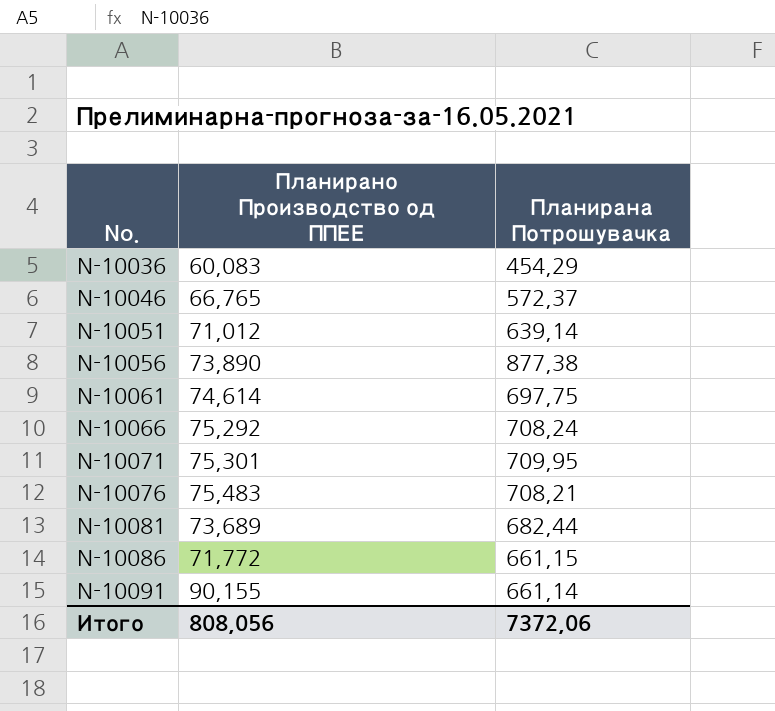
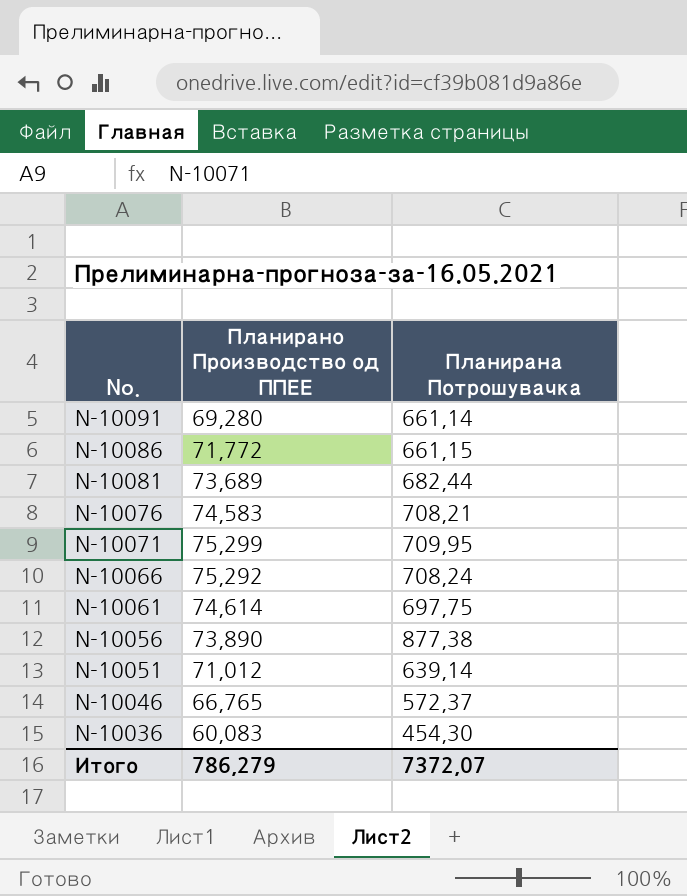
row order: No. ascending -> No. descending
N-10091 | Планирано Производство од ППЕЕ: 90,155 -> 69,280
N-10076 | Планирано Производство од ППЕЕ: 75,483 -> 74,583
N-10071 | Планирано Производство од ППЕЕ: 75,301 -> 75,299
N-10036 | Планирана Потрошувачка: 454,29 -> 454,30
Итого | Планирано Производство од ППЕЕ: 808,056 -> 786,279
Итого | Планирана Потрошувачка: 7372,06 -> 7372,07

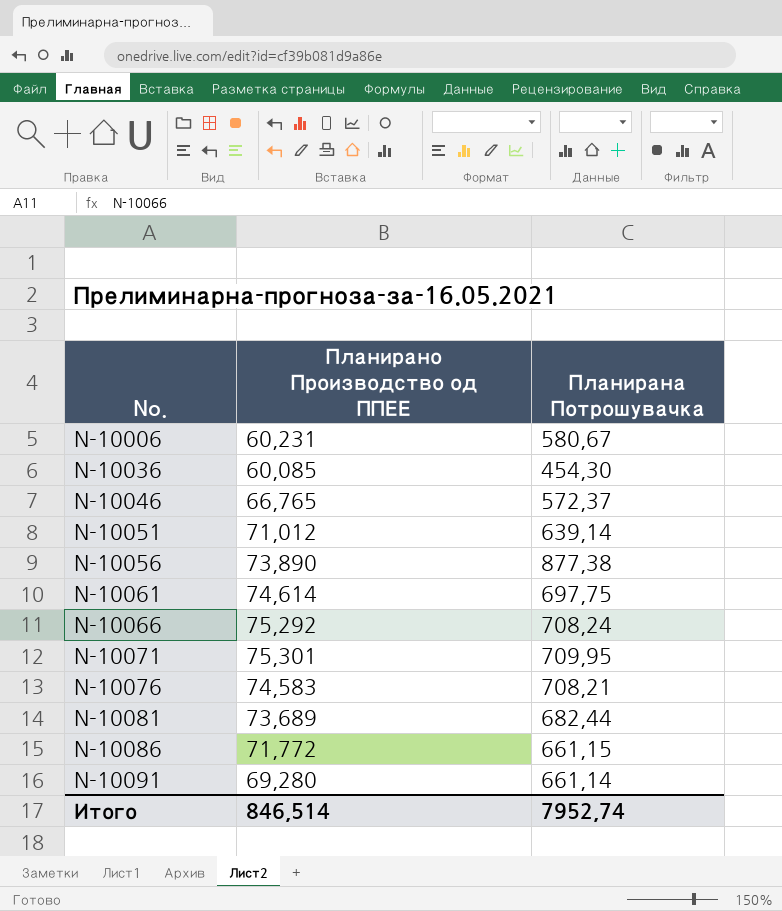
row order: No. descending -> No. ascending
row N-10006: none -> 60,231 | 580,67
N-10036 | Планирано Производство од ППЕЕ: 60,083 -> 60,085
N-10071 | Планирано Производство од ППЕЕ: 75,299 -> 75,301
Итого | Планирано Производство од ППЕЕ: 786,279 -> 846,514
Итого | Планирана Потрошувачка: 7372,07 -> 7952,74

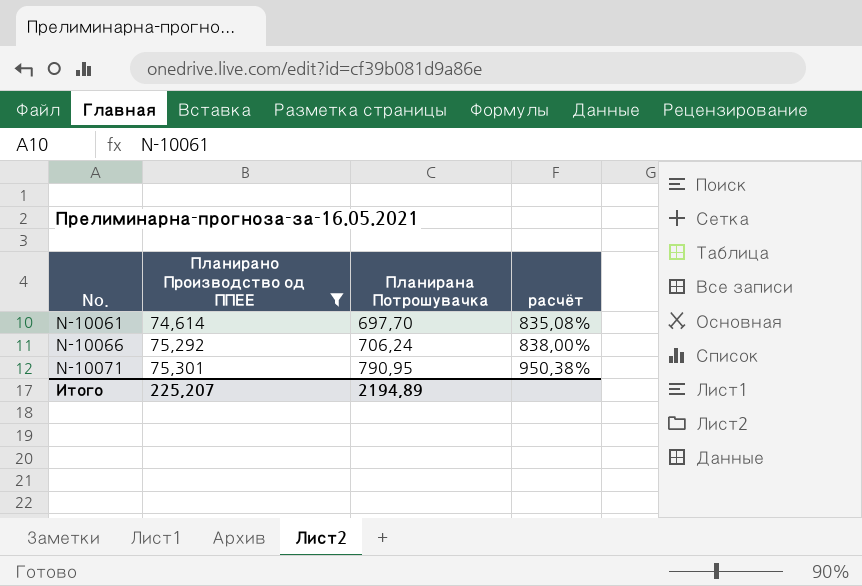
filter: none -> Планирано Производство од ППЕЕ >= 74,614
column расчёт | formula: none -> ([Планирана Потрошувачка] - [Планирано Производство од ППЕЕ]) / [Планирано Производство од ППЕЕ]
N-10061 | Планирана Потрошувачка: 697,75 -> 697,70
N-10066 | Планирана Потрошувачка: 708,24 -> 706,24
N-10071 | Планирана Потрошувачка: 709,95 -> 790,95
Итого | Планирано Производство од ППЕЕ: 846,514 -> 225,207
Итого | Планирана Потрошувачка: 7952,74 -> 2194,89

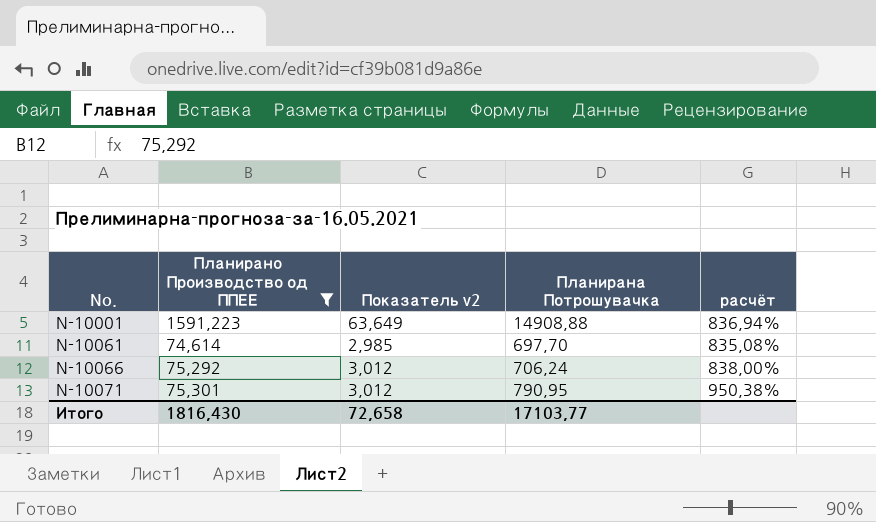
column Показатель v2 | formula: none -> [Планирано Производство од ППЕЕ] * 0,04
row N-10001: none -> 1591,223 | 63,649 | 14908,88 | 836,94%
Итого | Планирано Производство од ППЕЕ: 225,207 -> 1816,430
Итого | Планирана Потрошувачка: 2194,89 -> 17103,77

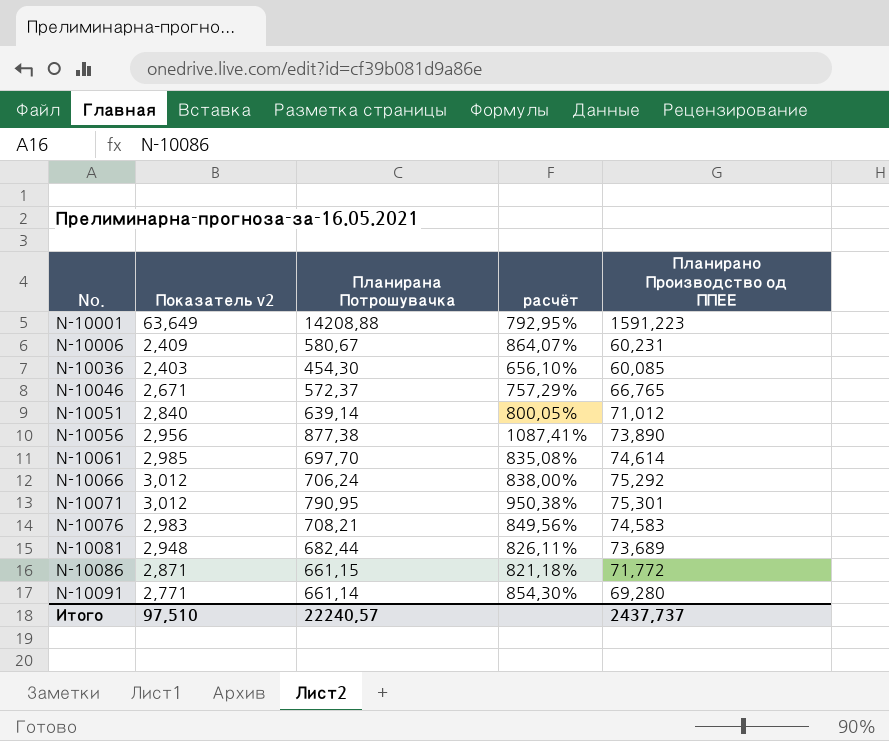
filter: Планирано Производство од ППЕЕ >= 74,614 -> none
column Планирано Производство од ППЕЕ | position: 2 -> 5
N-10001 | Планирана Потрошувачка: 14908,88 -> 14208,88
N-10001 | расчёт: 836,94% -> 792,95%
Итого | Показатель v2: 72,658 -> 97,510
Итого | Планирана Потрошувачка: 17103,77 -> 22240,57
Итого | Планирано Производство од ППЕЕ: 1816,430 -> 2437,737

